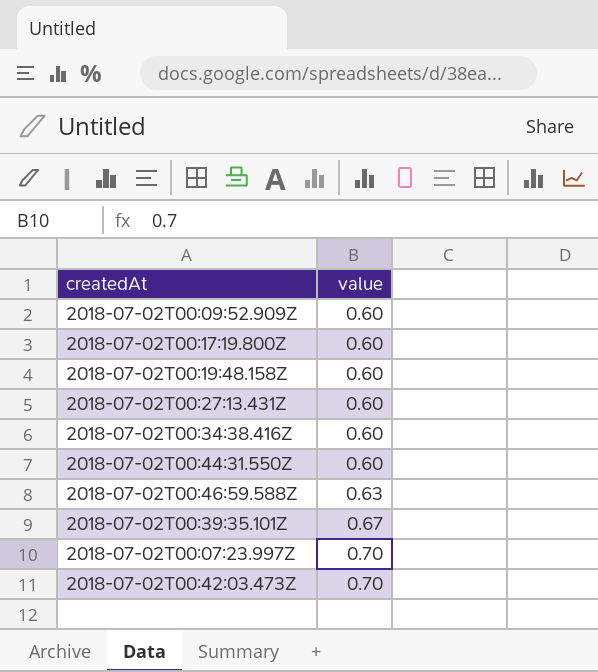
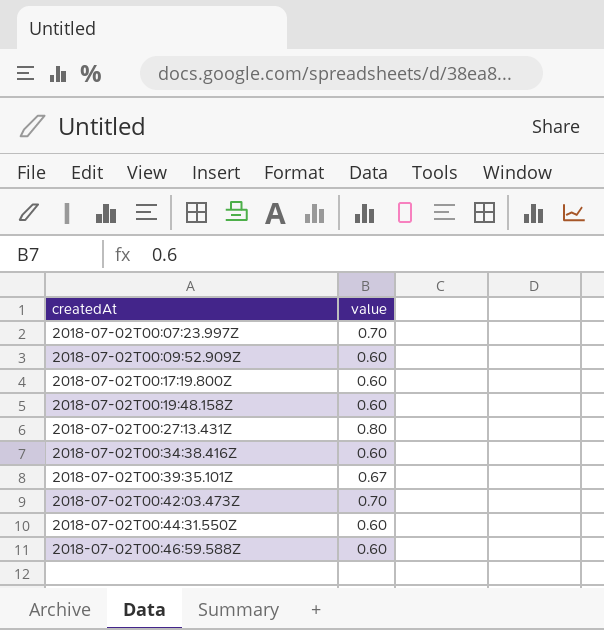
row order: value ascending -> createdAt ascending
2018-07-02T00:27:13.431Z | value: 0.60 -> 0.80
2018-07-02T00:46:59.588Z | value: 0.63 -> 0.60

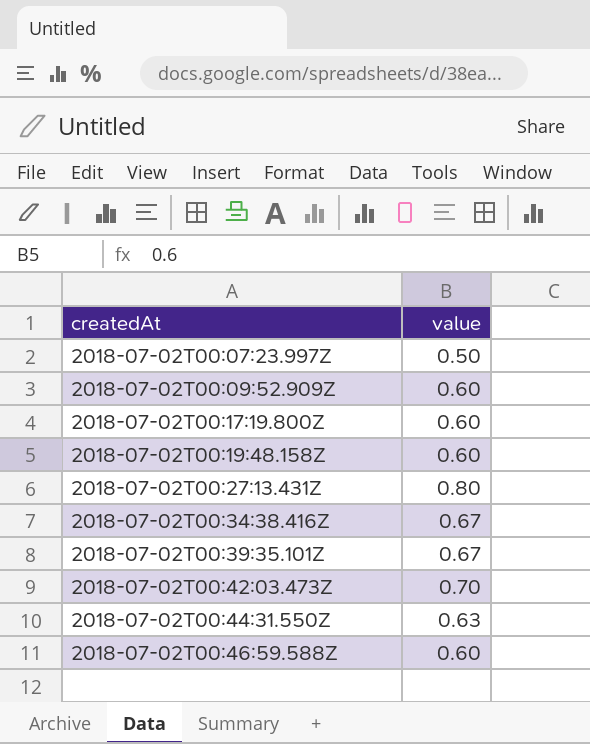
2018-07-02T00:07:23.997Z | value: 0.70 -> 0.50
2018-07-02T00:34:38.416Z | value: 0.60 -> 0.67
2018-07-02T00:44:31.550Z | value: 0.60 -> 0.63

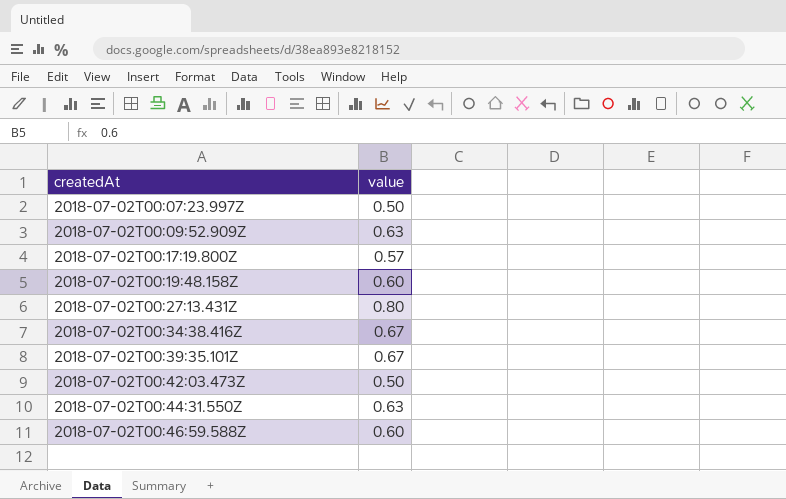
2018-07-02T00:09:52.909Z | value: 0.60 -> 0.63
2018-07-02T00:17:19.800Z | value: 0.60 -> 0.57
2018-07-02T00:42:03.473Z | value: 0.70 -> 0.50

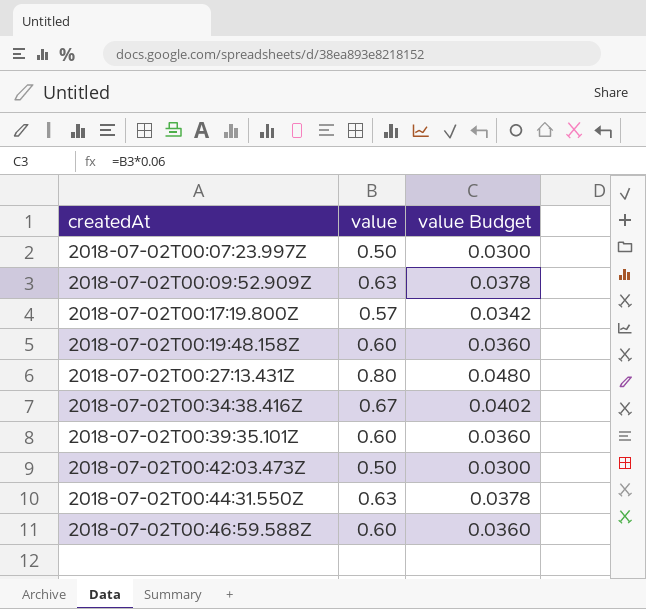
column value Budget | formula: none -> [value] * 0.06
2018-07-02T00:39:35.101Z | value: 0.67 -> 0.60

